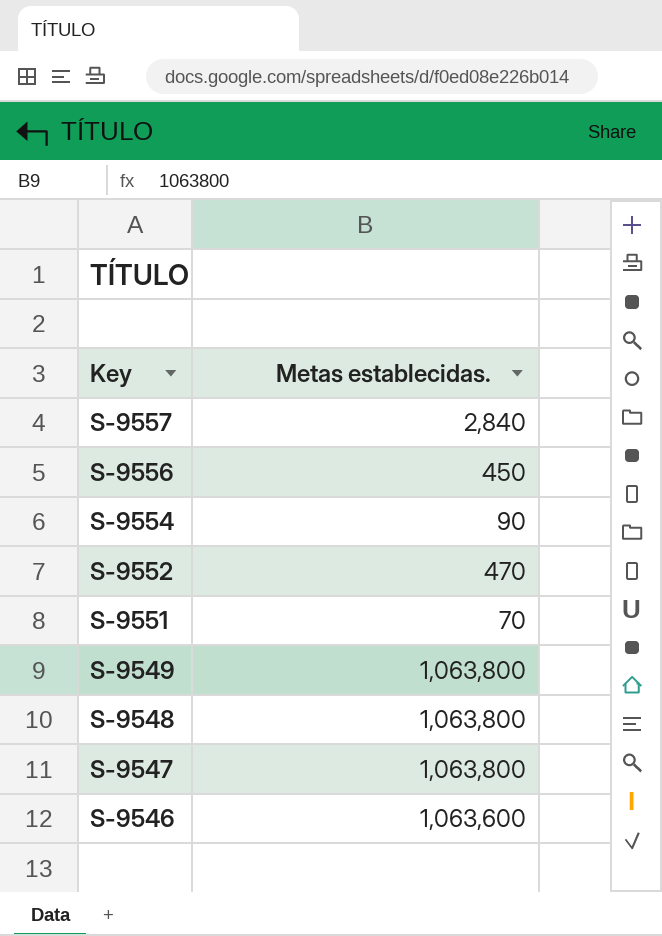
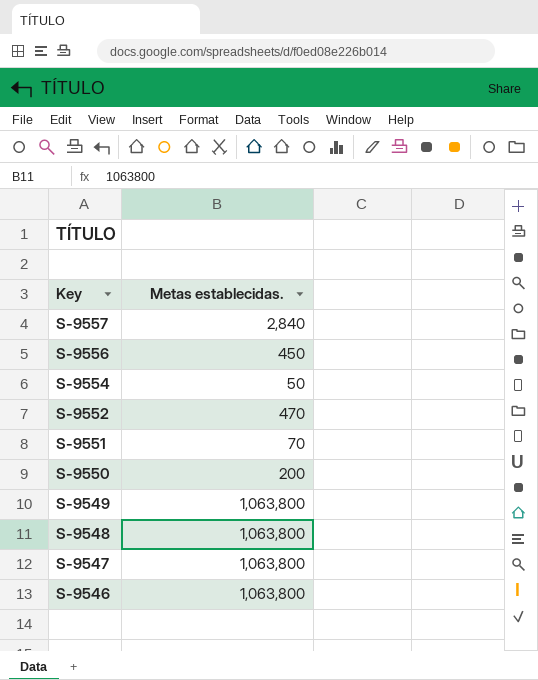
S-9554 | Metas establecidas.: 90 -> 50
row S-9550: none -> 200
S-9546 | Metas establecidas.: 1,063,600 -> 1,063,800

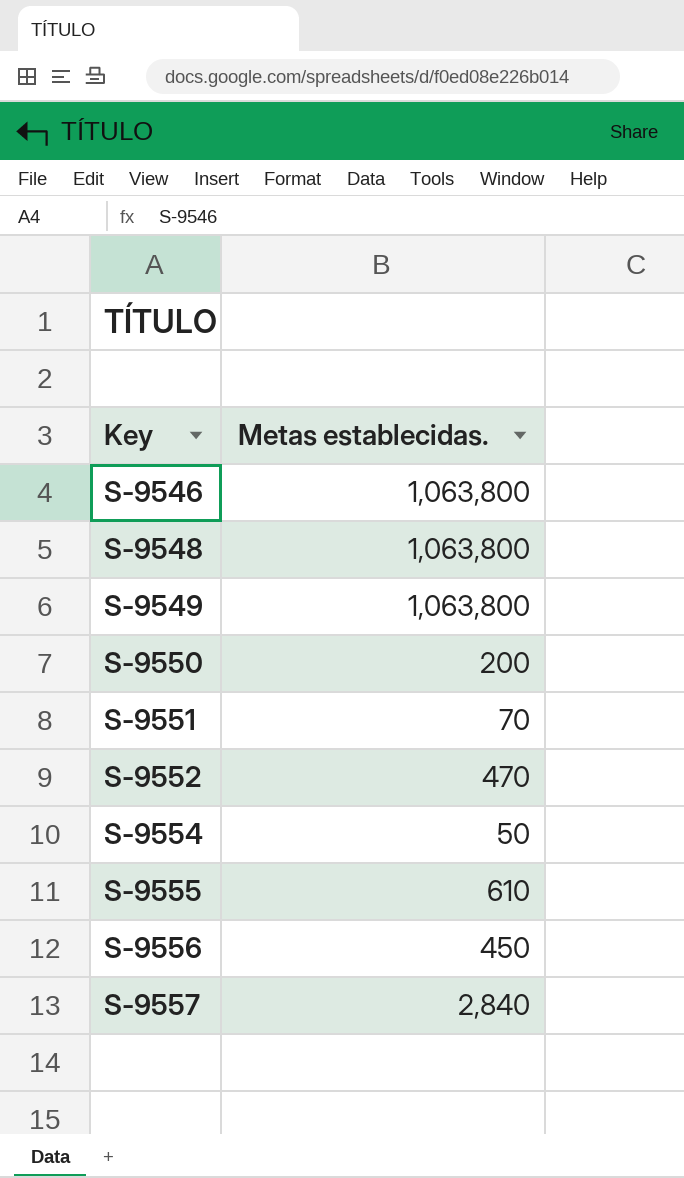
row order: Key descending -> Key ascending
row S-9547: 1,063,800 -> none
row S-9555: none -> 610

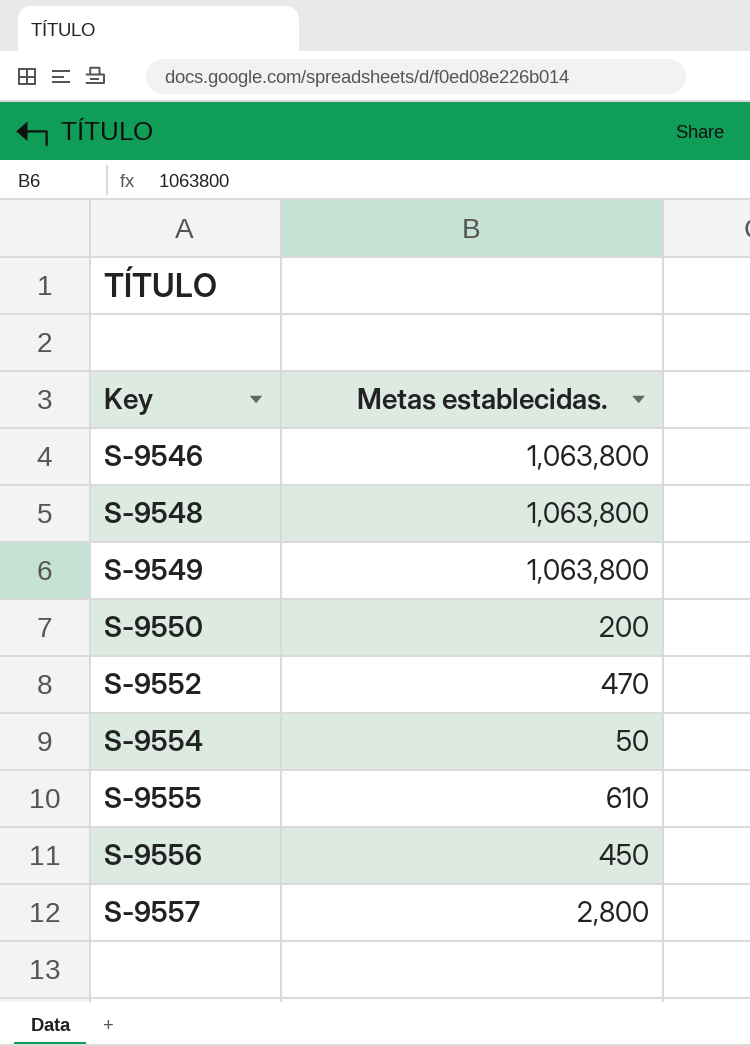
row S-9551: 70 -> none
S-9557 | Metas establecidas.: 2,840 -> 2,800

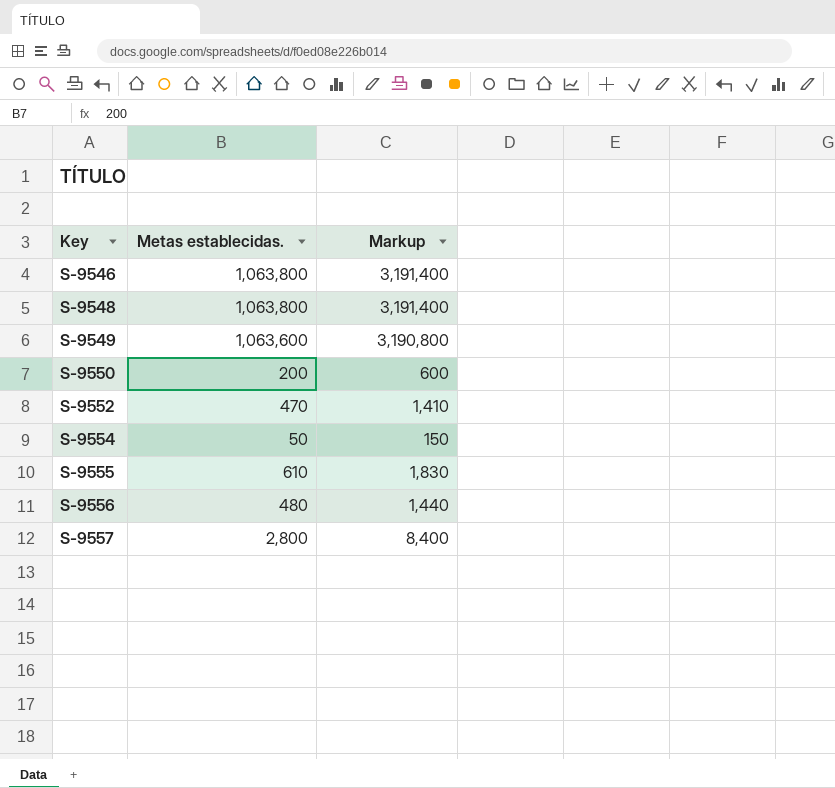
column Markup | formula: none -> [Metas establecidas.] * 3
S-9549 | Metas establecidas.: 1,063,800 -> 1,063,600
S-9556 | Metas establecidas.: 450 -> 480

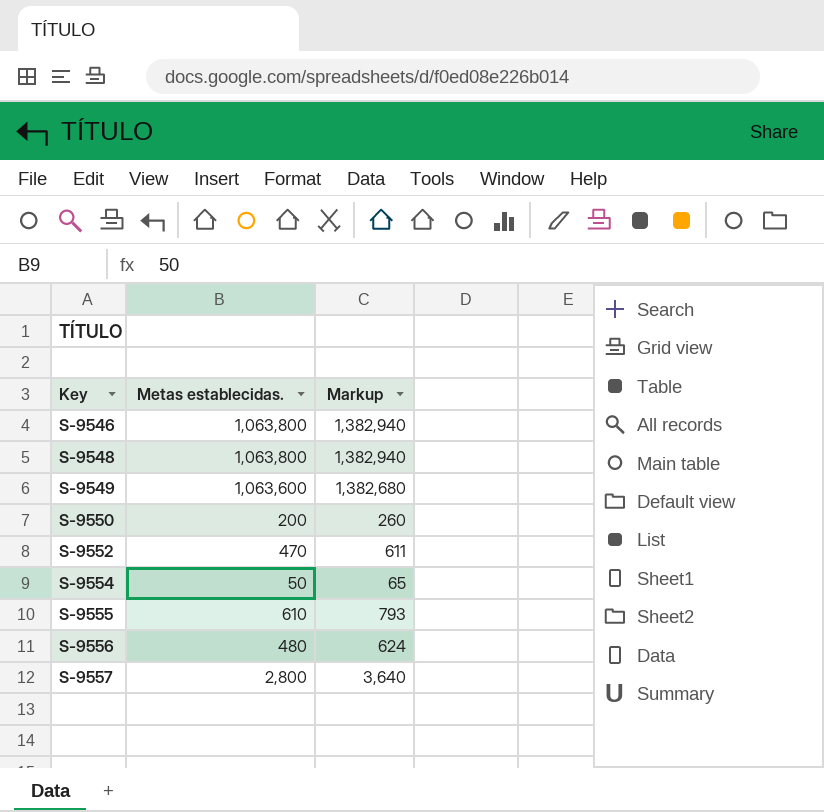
column Markup | formula: [Metas establecidas.] * 3 -> [Metas establecidas.] * 1.3

